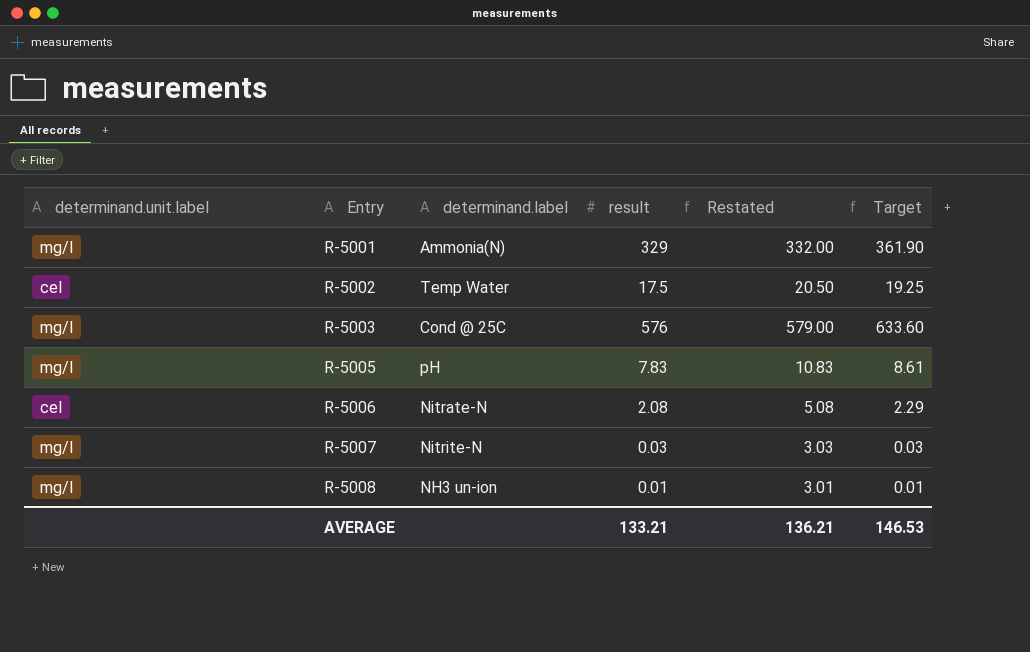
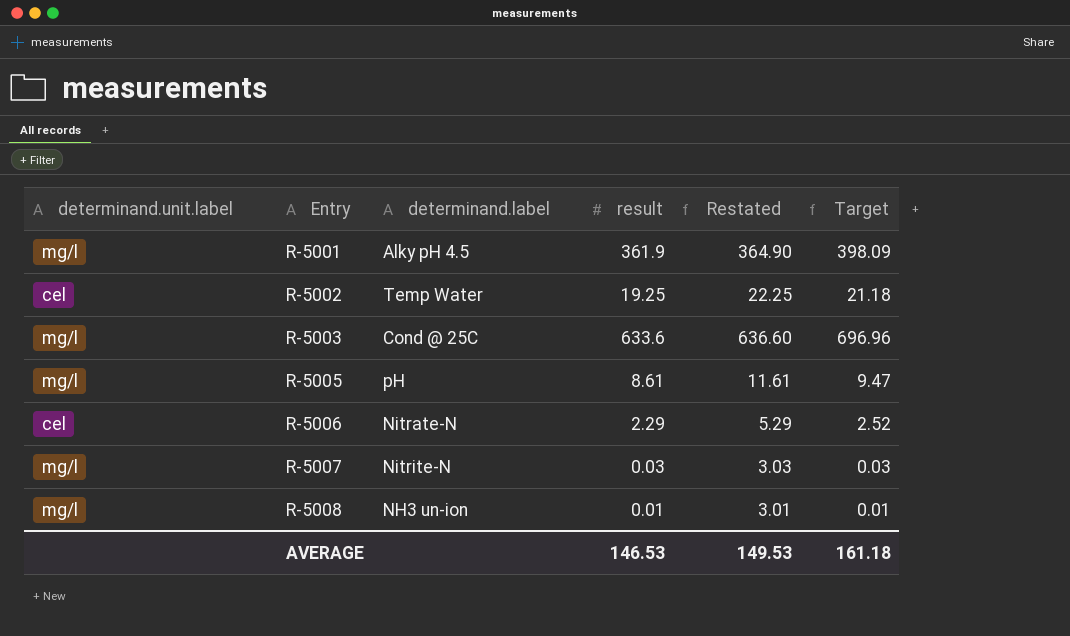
R-5001 | determinand.label: Ammonia(N) -> Alky pH 4.5
R-5001 | result: 329 -> 361.9
R-5001 | Restated: 332.00 -> 364.90
R-5001 | Target: 361.90 -> 398.09
R-5002 | result: 17.5 -> 19.25
R-5002 | Restated: 20.50 -> 22.25
R-5002 | Target: 19.25 -> 21.18
R-5003 | result: 576 -> 633.6
R-5003 | Restated: 579.00 -> 636.60
R-5003 | Target: 633.60 -> 696.96
R-5005 | result: 7.83 -> 8.61
R-5005 | Restated: 10.83 -> 11.61
R-5005 | Target: 8.61 -> 9.47
R-5006 | result: 2.08 -> 2.29
R-5006 | Restated: 5.08 -> 5.29
R-5006 | Target: 2.29 -> 2.52
AVERAGE | result: 133.21 -> 146.53
AVERAGE | Restated: 136.21 -> 149.53
AVERAGE | Target: 146.53 -> 161.18

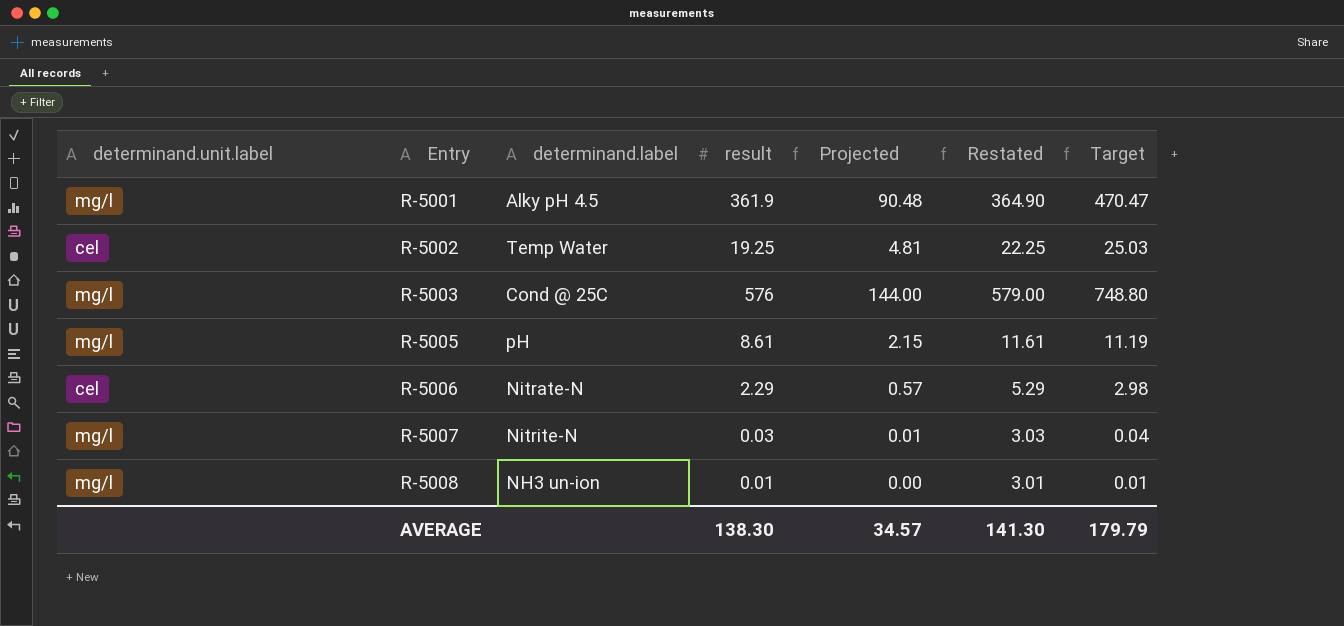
column Projected | formula: none -> [result] * 0.25
column Target | formula: [result] * 1.1 -> [result] * 1.3
R-5003 | result: 633.6 -> 576
R-5003 | Restated: 636.60 -> 579.00
AVERAGE | result: 146.53 -> 138.30
AVERAGE | Restated: 149.53 -> 141.30
AVERAGE | Target: 161.18 -> 179.79

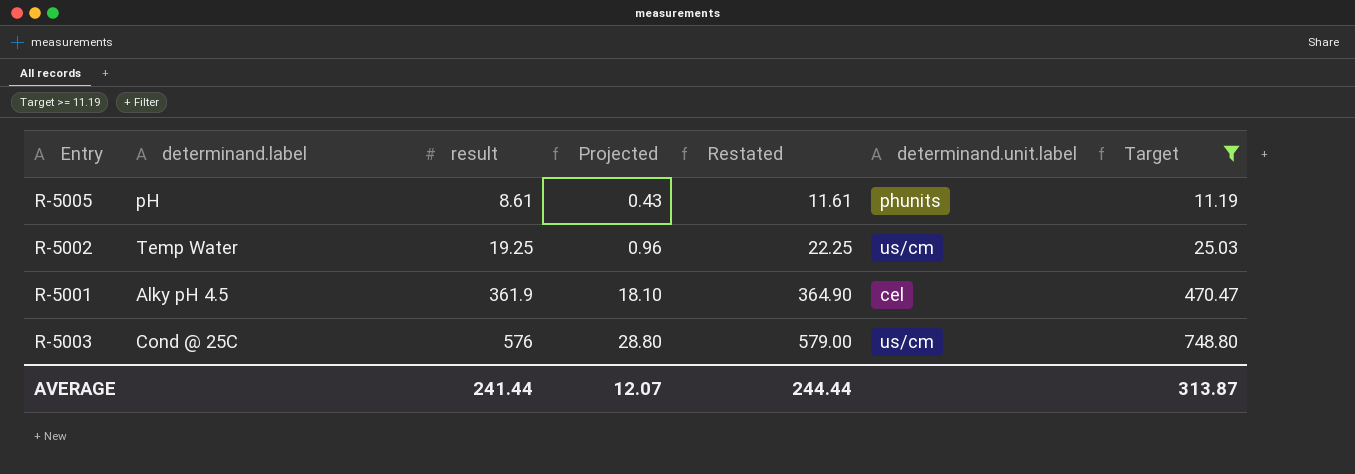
filter: none -> Target >= 11.19
row order: Entry ascending -> result ascending
column Projected | formula: [result] * 0.25 -> [result] * 0.05
column determinand.unit.label | position: 1 -> 6
R-5005 | determinand.unit.label: mg/l -> phunits
R-5002 | determinand.unit.label: cel -> us/cm
R-5001 | determinand.unit.label: mg/l -> cel
R-5003 | determinand.unit.label: mg/l -> us/cm
AVERAGE | result: 138.30 -> 241.44
AVERAGE | Projected: 34.57 -> 12.07
AVERAGE | Restated: 141.30 -> 244.44
AVERAGE | Target: 179.79 -> 313.87

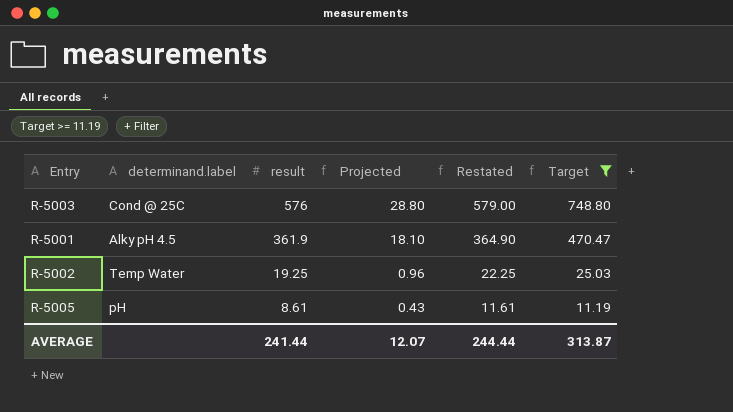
row order: result ascending -> result descending
column determinand.unit.label | position: 6 -> none

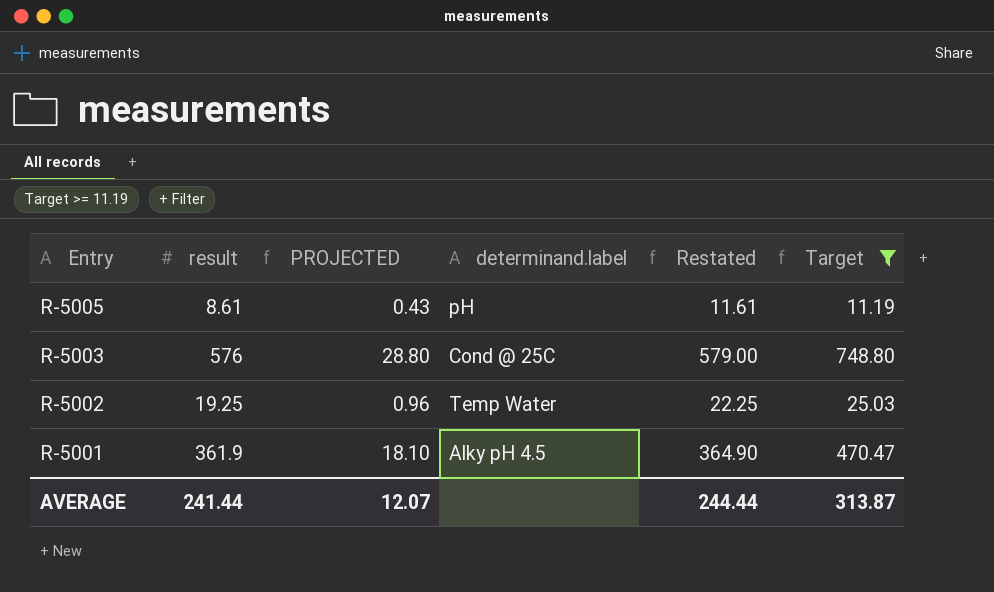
row order: result descending -> Entry descending
column name: Projected -> PROJECTED
column determinand.label | position: 2 -> 4

